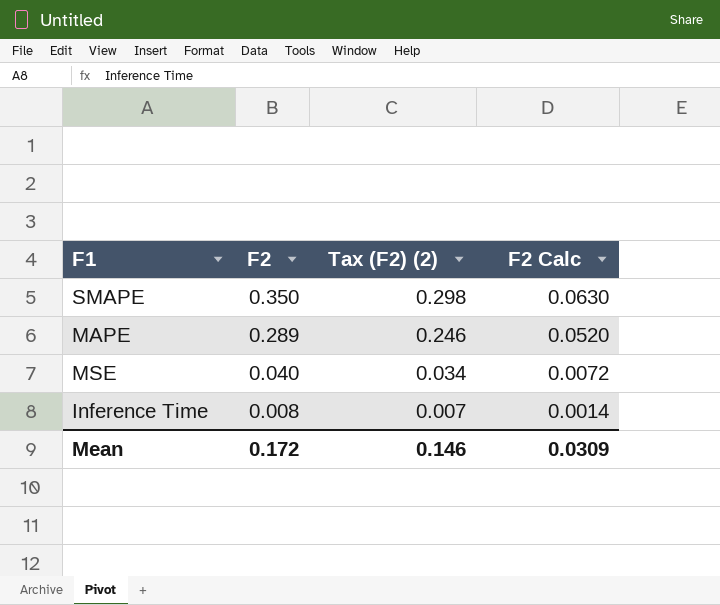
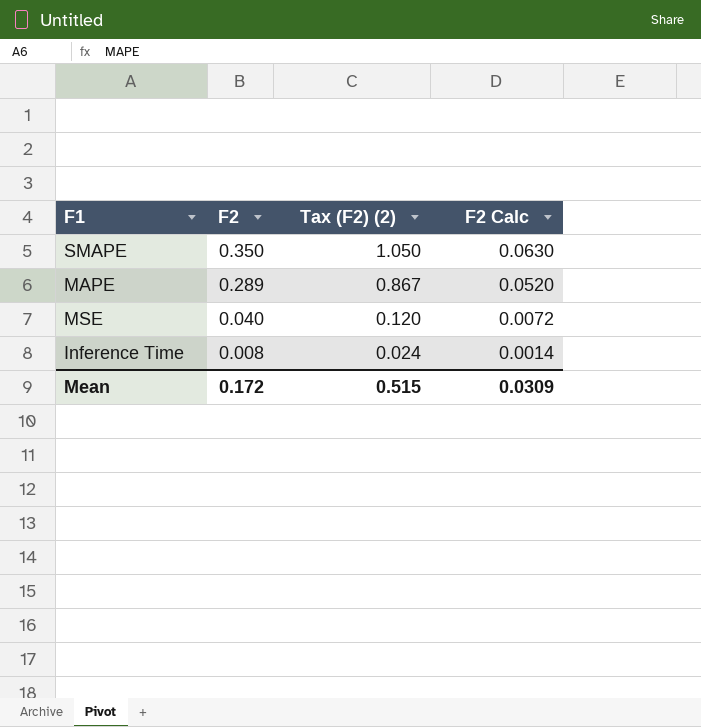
column Tax (F2) (2) | formula: [F2] * 0.85 -> [F2] * 3
Mean | Tax (F2) (2): 0.146 -> 0.515

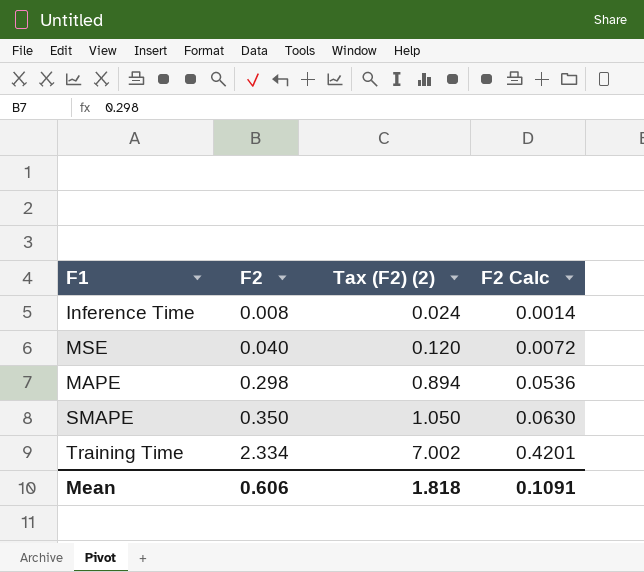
row order: F2 descending -> F2 ascending
MAPE | F2: 0.289 -> 0.298
MAPE | Tax (F2) (2): 0.867 -> 0.894
MAPE | F2 Calc: 0.0520 -> 0.0536
row Training Time: none -> 2.334 | 7.002 | 0.4201
Mean | F2: 0.172 -> 0.606
Mean | Tax (F2) (2): 0.515 -> 1.818
Mean | F2 Calc: 0.0309 -> 0.1091

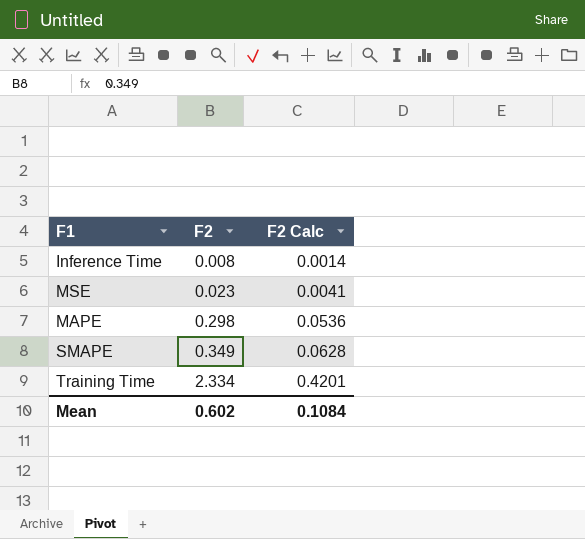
column Tax (F2) (2) | formula: [F2] * 3 -> none
MSE | F2: 0.040 -> 0.023
MSE | F2 Calc: 0.0072 -> 0.0041
SMAPE | F2: 0.350 -> 0.349
SMAPE | F2 Calc: 0.0630 -> 0.0628
Mean | F2: 0.606 -> 0.602
Mean | F2 Calc: 0.1091 -> 0.1084

